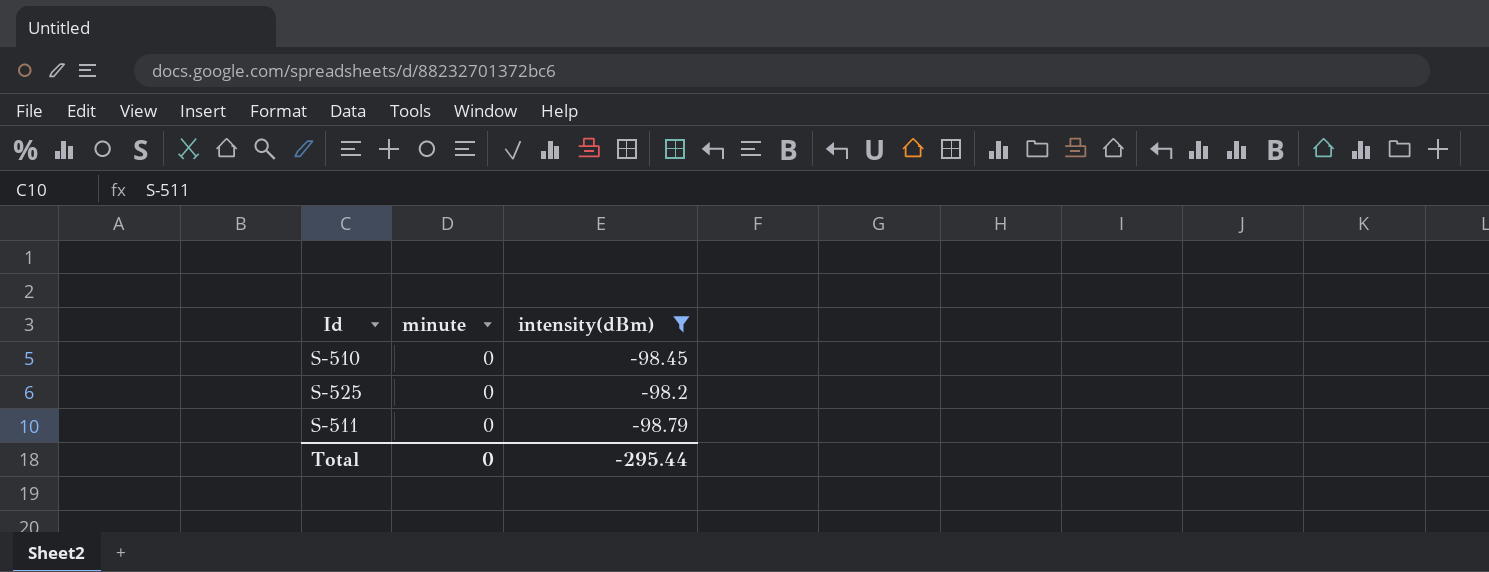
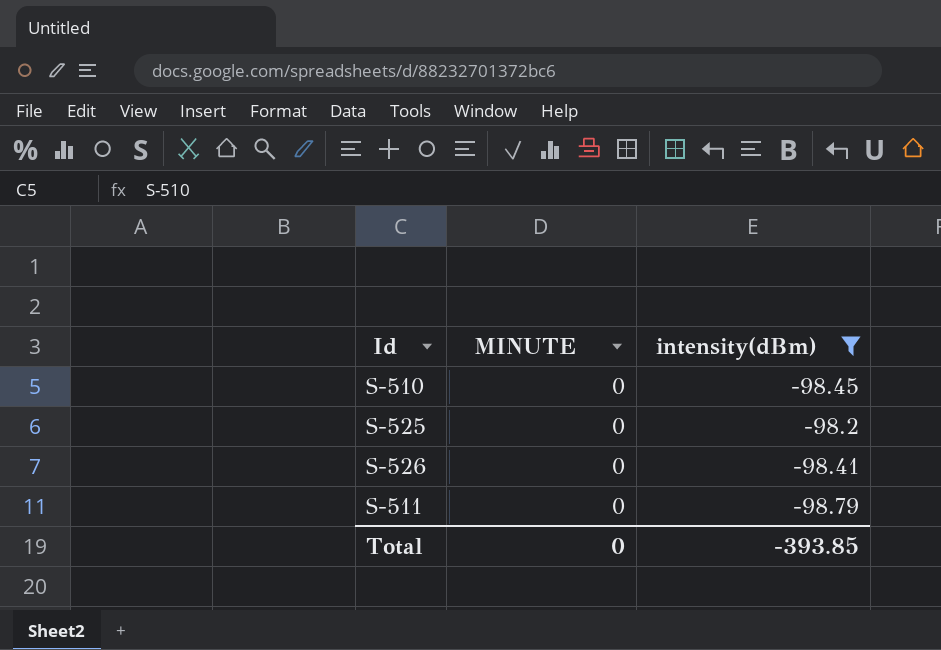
column name: minute -> MINUTE
row S-526: none -> 0 | -98.41
Total | intensity(dBm): -295.44 -> -393.85

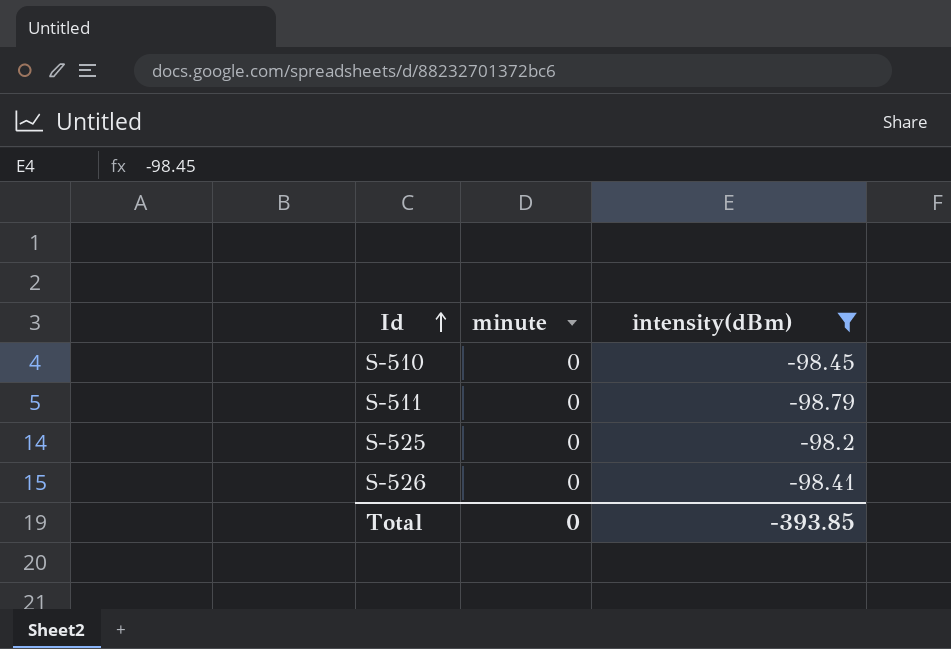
row order: none -> Id ascending
column name: MINUTE -> minute

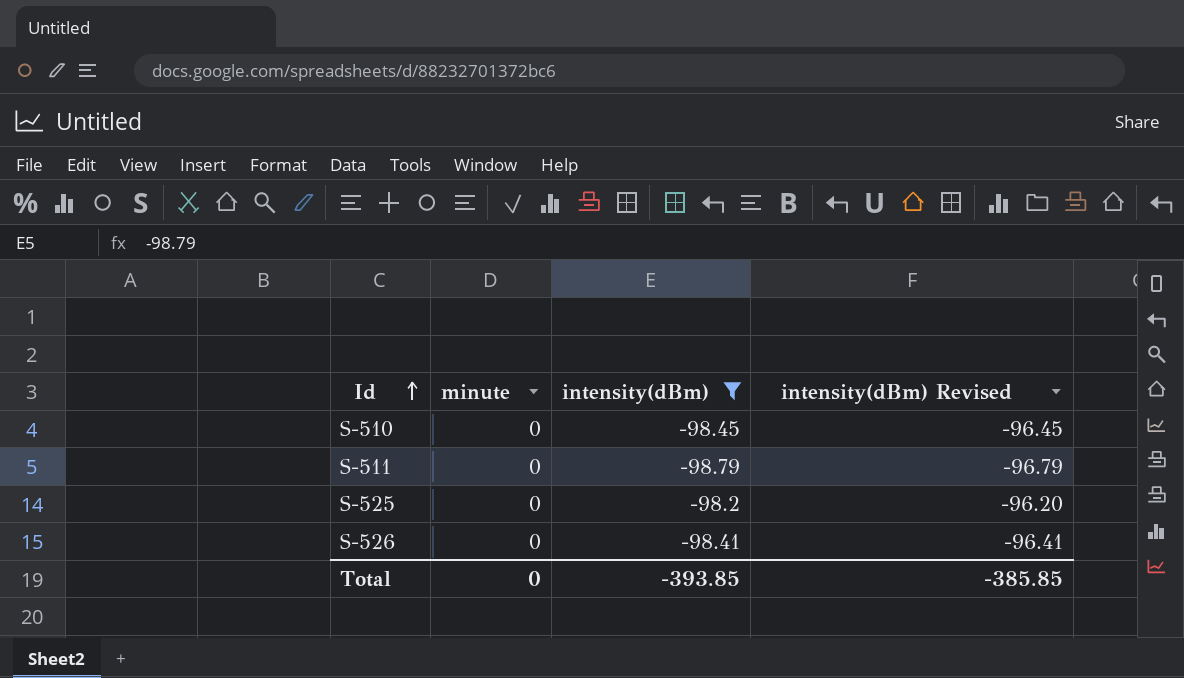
column intensity(dBm) Revised | formula: none -> [intensity(dBm)] + 2

